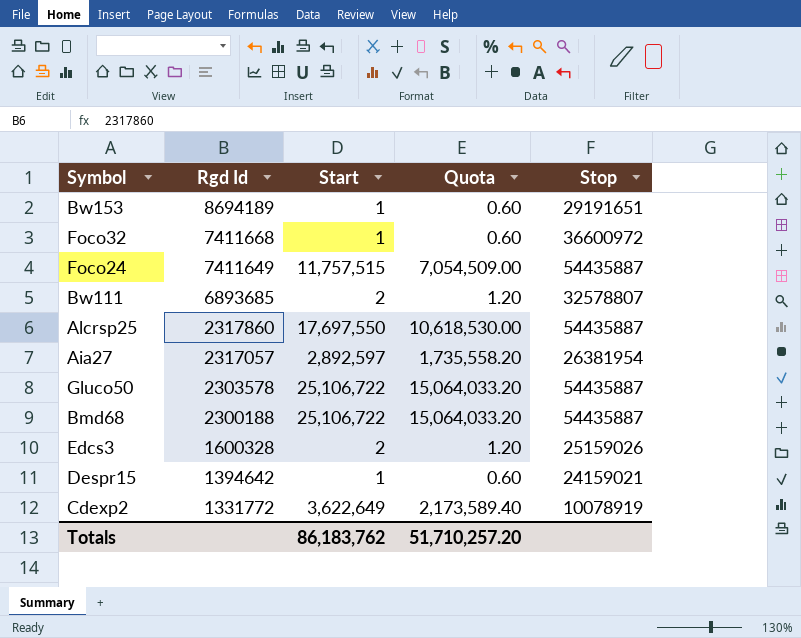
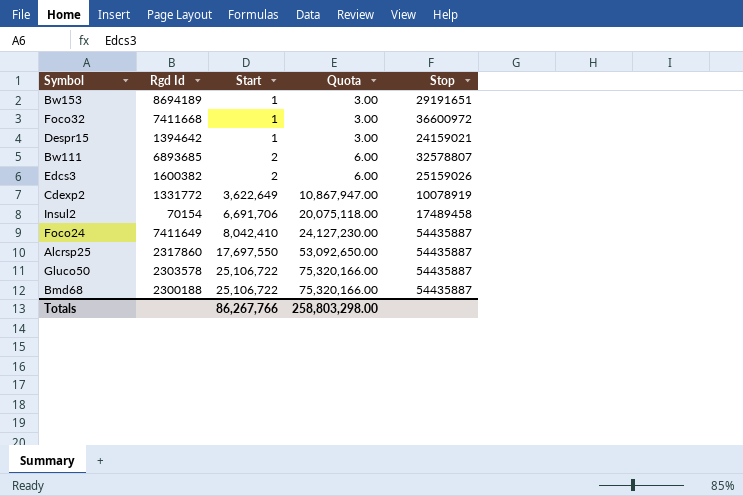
row order: Rgd Id descending -> Start ascending
column Quota | formula: [Start] * 0.6 -> [Start] * 3
row Aia27: 2317057 | 2,892,597 | 1,735,558.20 | 26381954 -> none
Edcs3 | Rgd Id: 1600328 -> 1600382
row Insul2: none -> 70154 | 6,691,706 | 20,075,118.00 | 17489458
Foco24 | Start: 11,757,515 -> 8,042,410
Totals | Start: 86,183,762 -> 86,267,766
Totals | Quota: 51,710,257.20 -> 258,803,298.00

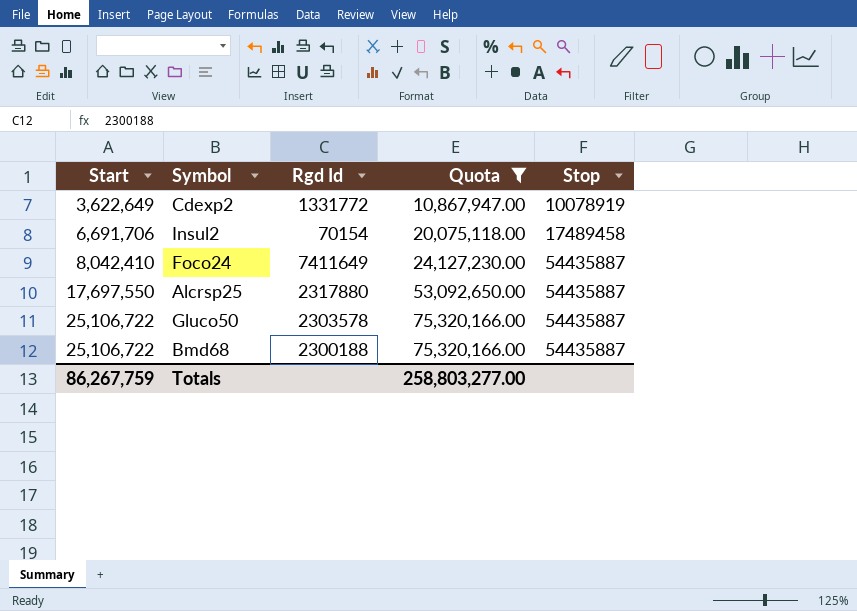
filter: none -> Quota >= 10,867,947.00
column Start | position: 3 -> 1
Alcrsp25 | Rgd Id: 2317860 -> 2317880
Totals | Start: 86,267,766 -> 86,267,759
Totals | Quota: 258,803,298.00 -> 258,803,277.00

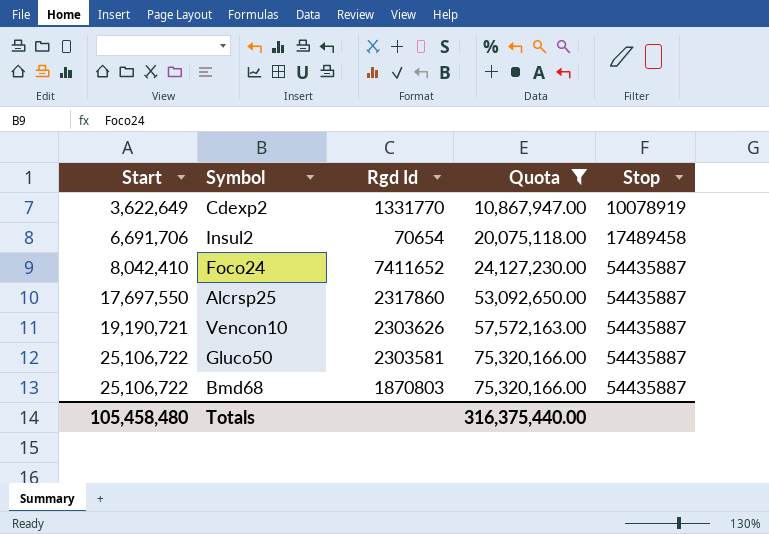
Cdexp2 | Rgd Id: 1331772 -> 1331770
Insul2 | Rgd Id: 70154 -> 70654
Foco24 | Rgd Id: 7411649 -> 7411652
Alcrsp25 | Rgd Id: 2317880 -> 2317860
row Vencon10: none -> 19,190,721 | 2303626 | 57,572,163.00 | 54435887
Gluco50 | Rgd Id: 2303578 -> 2303581
Bmd68 | Rgd Id: 2300188 -> 1870803
Totals | Start: 86,267,759 -> 105,458,480
Totals | Quota: 258,803,277.00 -> 316,375,440.00

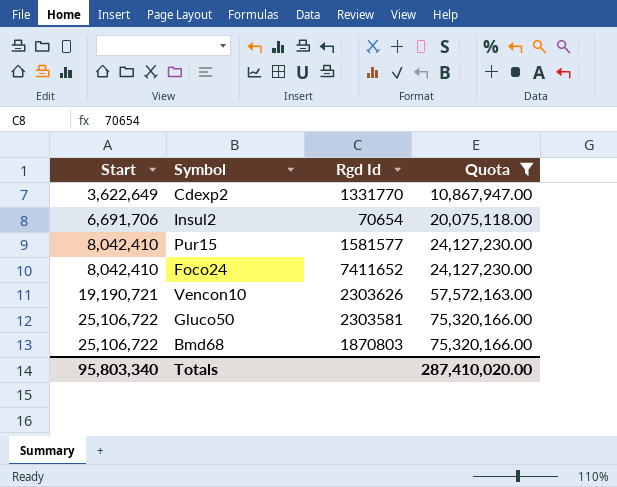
column Stop | position: 5 -> none
row Alcrsp25: 17,697,550 | 2317860 | 53,092,650.00 | 54435887 -> none
row Pur15: none -> 8,042,410 | 1581577 | 24,127,230.00
Totals | Start: 105,458,480 -> 95,803,340
Totals | Quota: 316,375,440.00 -> 287,410,020.00

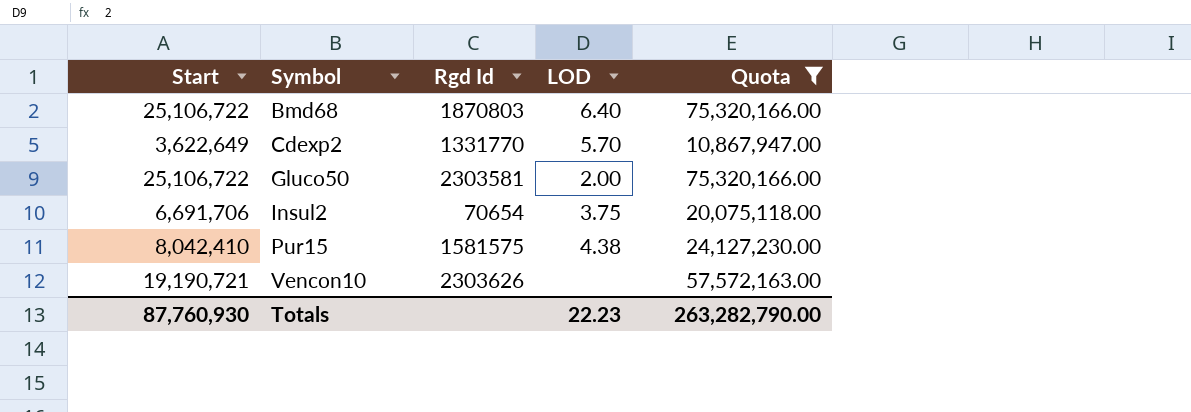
row order: Start ascending -> Symbol ascending
column LOD | position: none -> 4
row Foco24: 8,042,410 | 7411652 | 24,127,230.00 -> none
Pur15 | Rgd Id: 1581577 -> 1581575
Totals | Start: 95,803,340 -> 87,760,930
Totals | Quota: 287,410,020.00 -> 263,282,790.00

